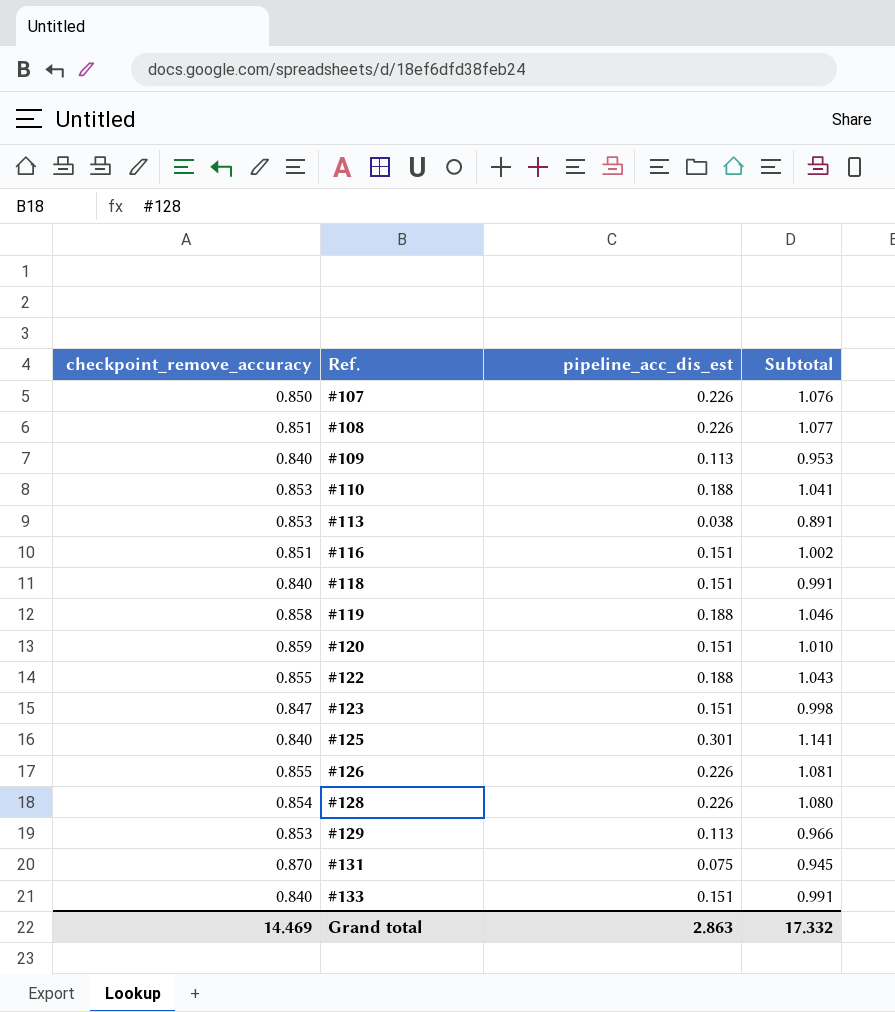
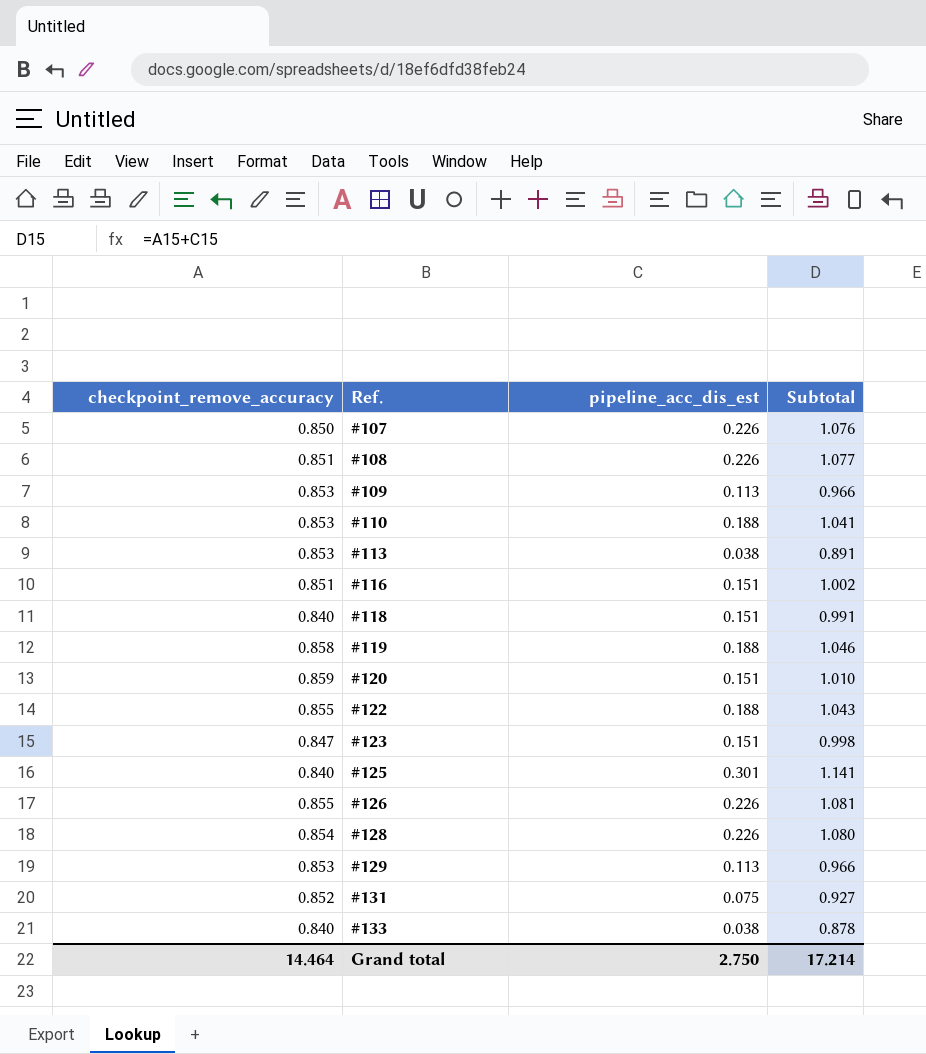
#109 | checkpoint_remove_accuracy: 0.840 -> 0.853
#109 | Subtotal: 0.953 -> 0.966
#131 | checkpoint_remove_accuracy: 0.870 -> 0.852
#131 | Subtotal: 0.945 -> 0.927
#133 | pipeline_acc_dis_est: 0.151 -> 0.038
#133 | Subtotal: 0.991 -> 0.878
Grand total | checkpoint_remove_accuracy: 14.469 -> 14.464
Grand total | pipeline_acc_dis_est: 2.863 -> 2.750
Grand total | Subtotal: 17.332 -> 17.214

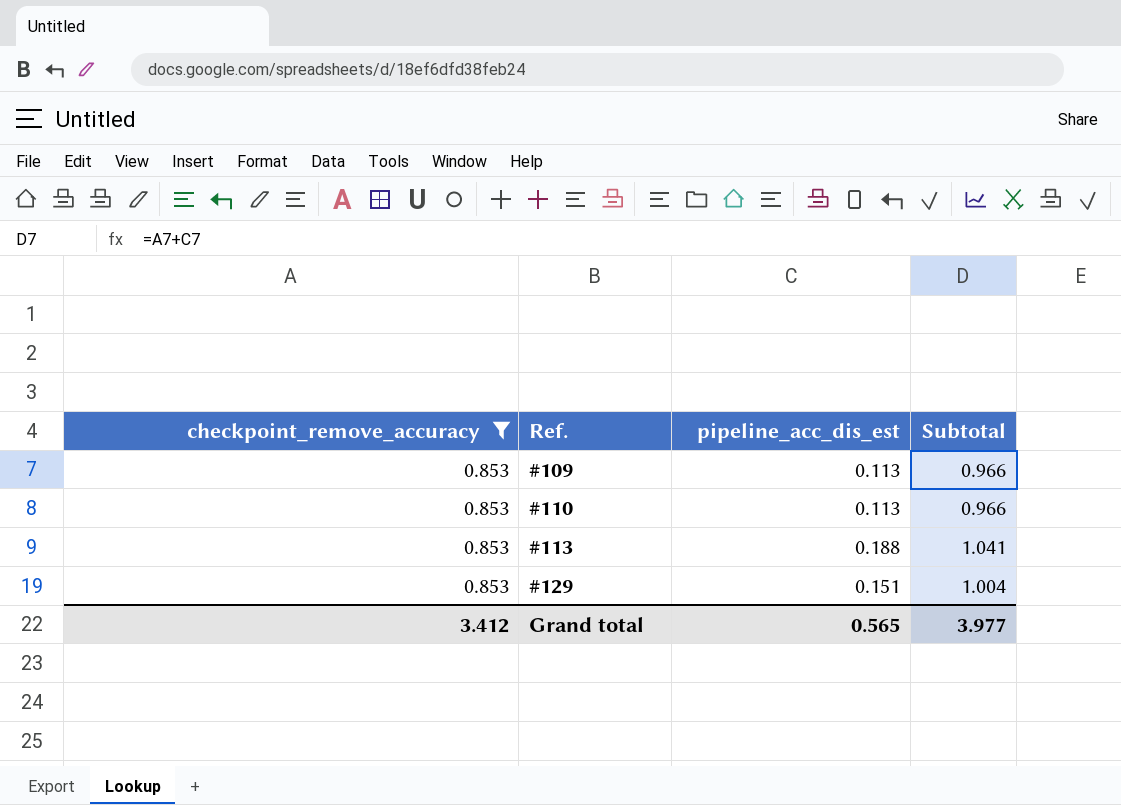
filter: none -> checkpoint_remove_accuracy = 0.853
#110 | pipeline_acc_dis_est: 0.188 -> 0.113
#110 | Subtotal: 1.041 -> 0.966
#113 | pipeline_acc_dis_est: 0.038 -> 0.188
#113 | Subtotal: 0.891 -> 1.041
#129 | pipeline_acc_dis_est: 0.113 -> 0.151
#129 | Subtotal: 0.966 -> 1.004
Grand total | checkpoint_remove_accuracy: 14.464 -> 3.412
Grand total | pipeline_acc_dis_est: 2.750 -> 0.565
Grand total | Subtotal: 17.214 -> 3.977

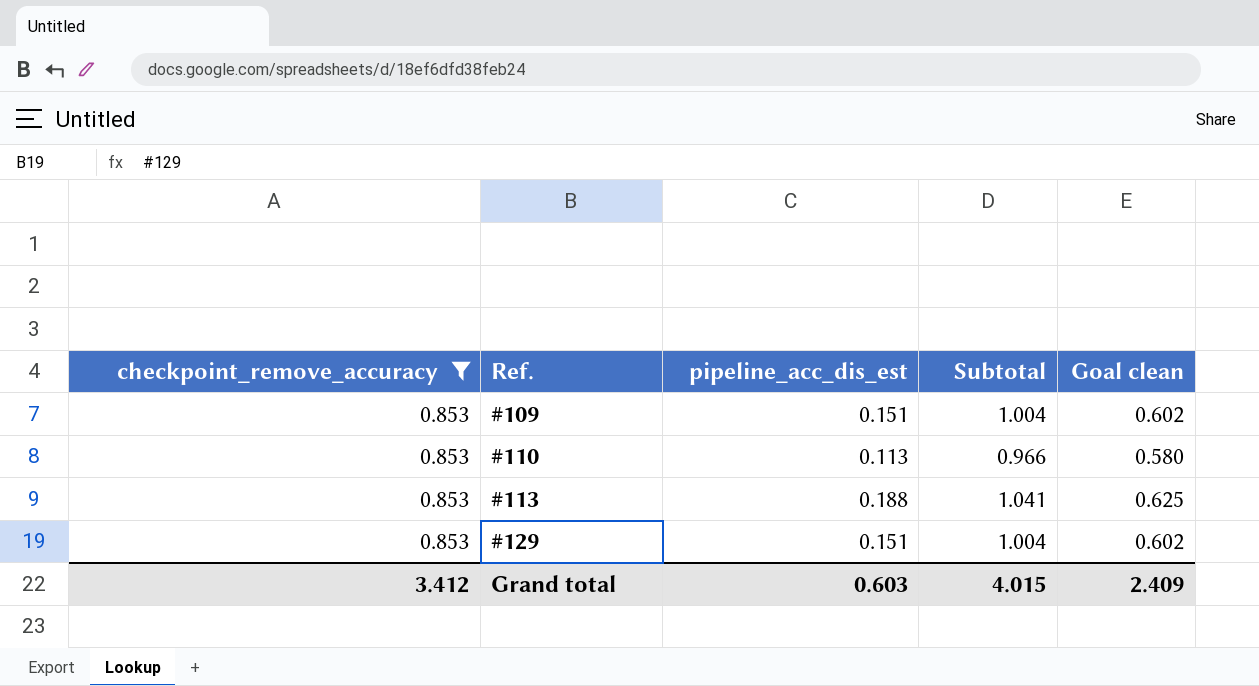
column Goal clean | formula: none -> [Subtotal] * 0.6
#109 | pipeline_acc_dis_est: 0.113 -> 0.151
#109 | Subtotal: 0.966 -> 1.004
Grand total | pipeline_acc_dis_est: 0.565 -> 0.603
Grand total | Subtotal: 3.977 -> 4.015

